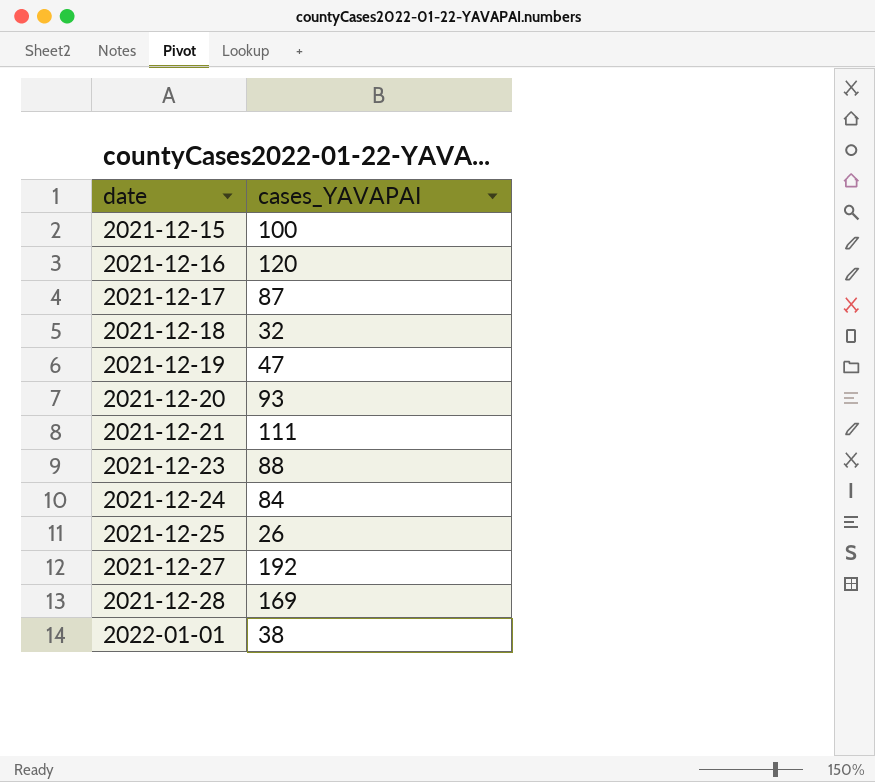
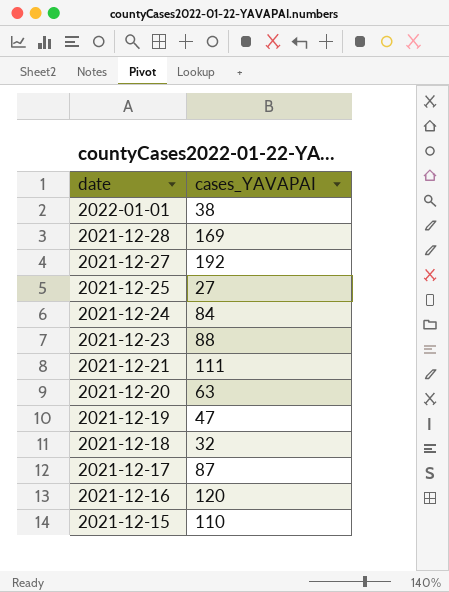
row order: date ascending -> date descending
2021-12-25 | cases_YAVAPAI: 26 -> 27
2021-12-20 | cases_YAVAPAI: 93 -> 63
2021-12-15 | cases_YAVAPAI: 100 -> 110

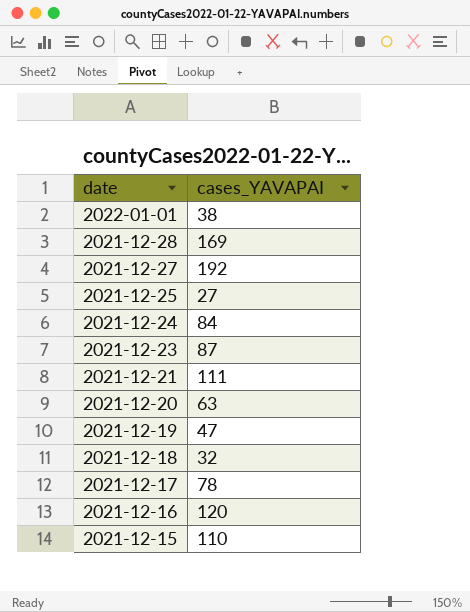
2021-12-23 | cases_YAVAPAI: 88 -> 87
2021-12-17 | cases_YAVAPAI: 87 -> 78

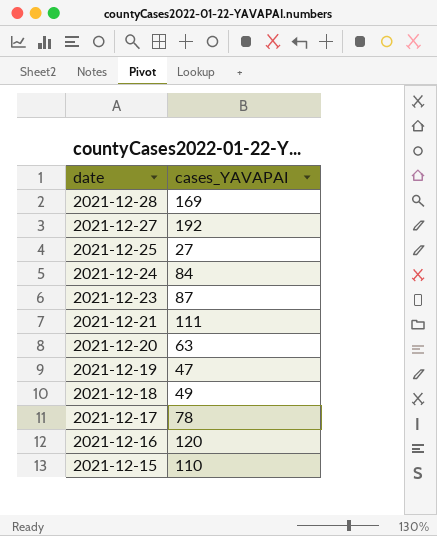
row 2022-01-01: 38 -> none
2021-12-18 | cases_YAVAPAI: 32 -> 49

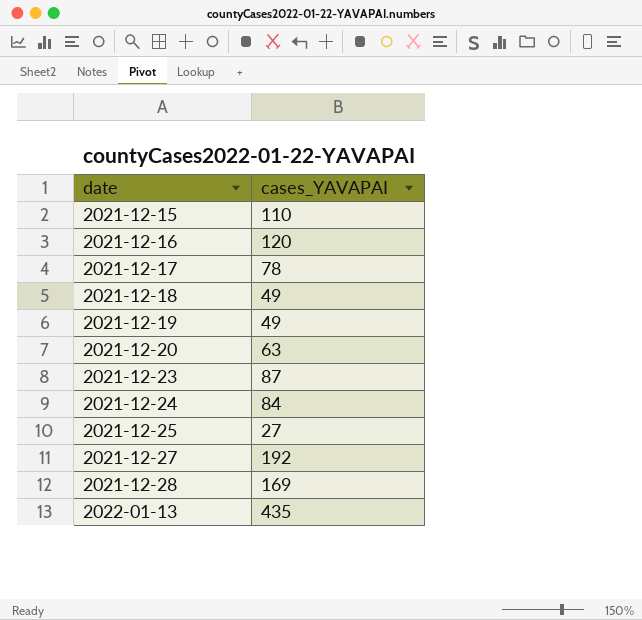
row order: date descending -> date ascending
row 2021-12-21: 111 -> none
2021-12-19 | cases_YAVAPAI: 47 -> 49
row 2022-01-13: none -> 435

